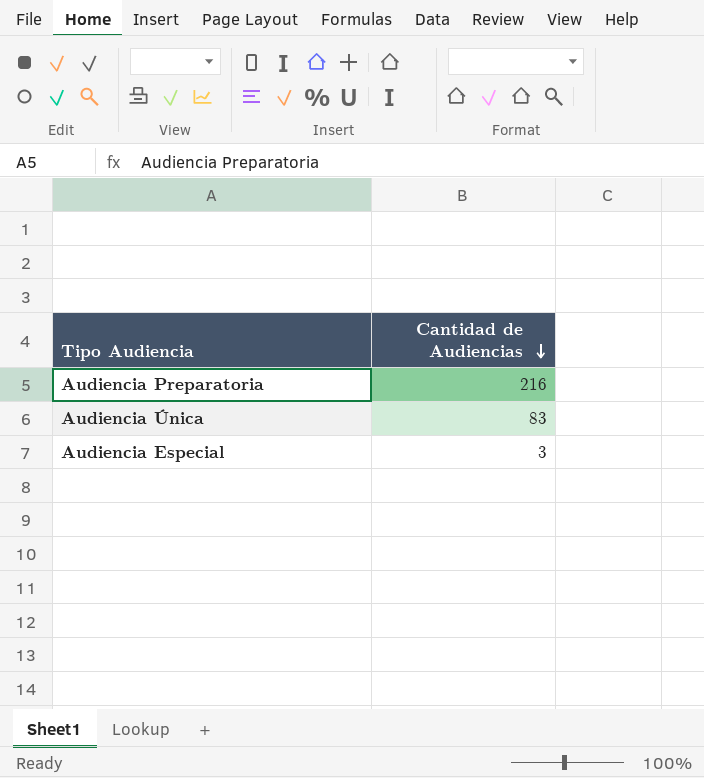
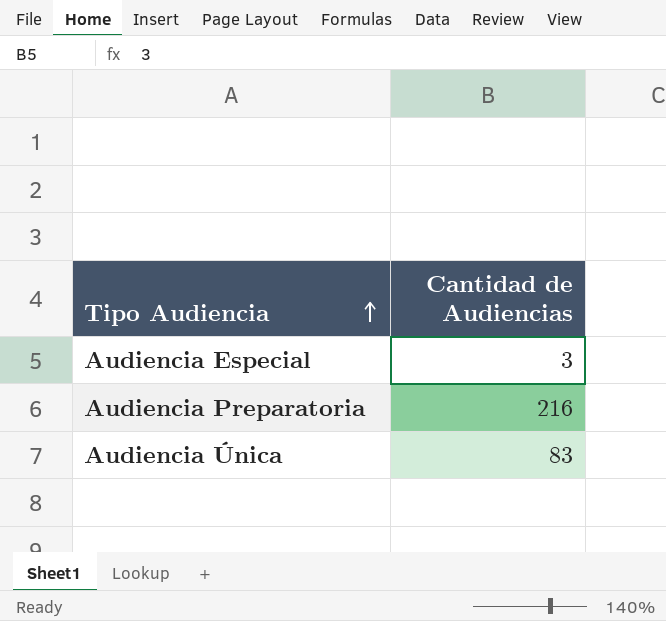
row order: Cantidad de Audiencias descending -> Tipo Audiencia ascending

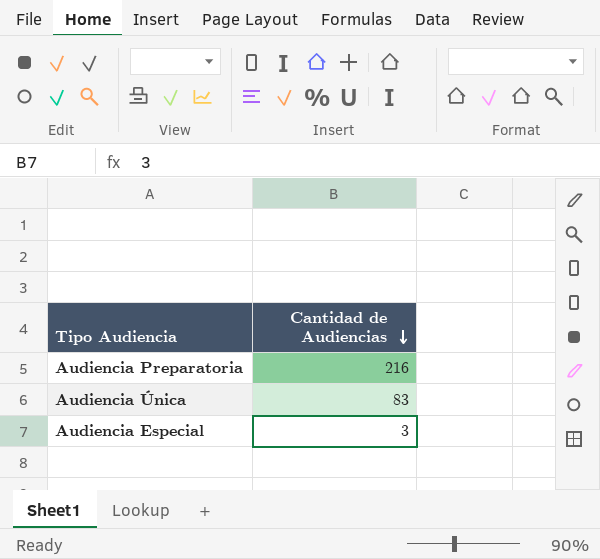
row order: Tipo Audiencia ascending -> Cantidad de Audiencias descending

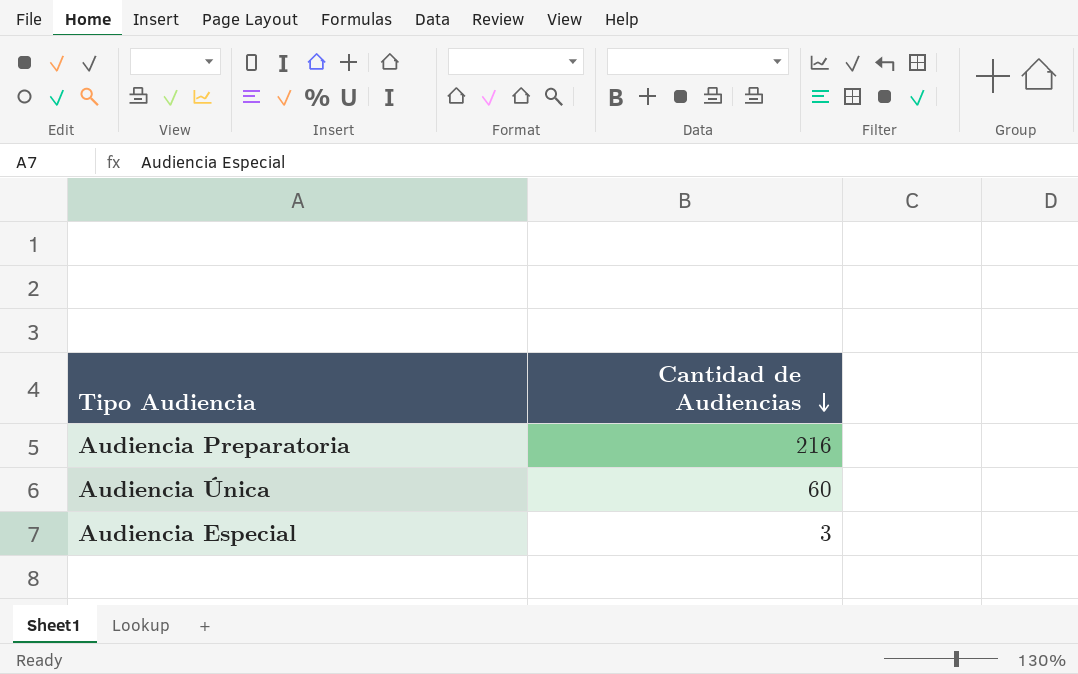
Audiencia Única | Cantidad de Audiencias: 83 -> 60

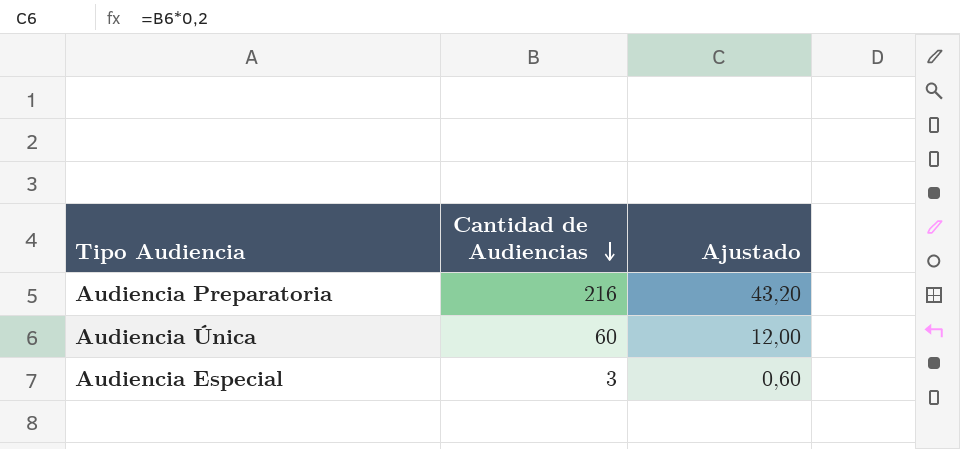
column Ajustado | formula: none -> [Cantidad de Audiencias] * 0,2

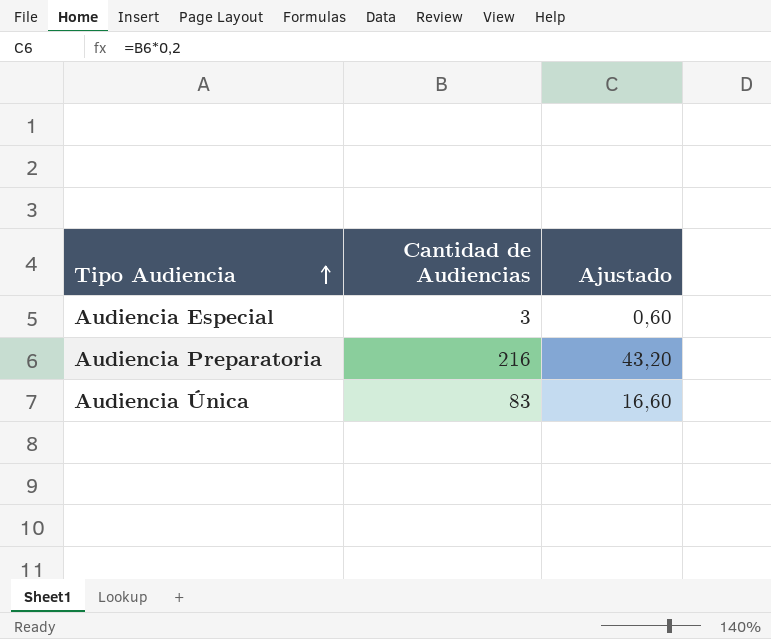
row order: Cantidad de Audiencias descending -> Tipo Audiencia ascending
Audiencia Única | Cantidad de Audiencias: 60 -> 83
Audiencia Única | Ajustado: 12,00 -> 16,60

